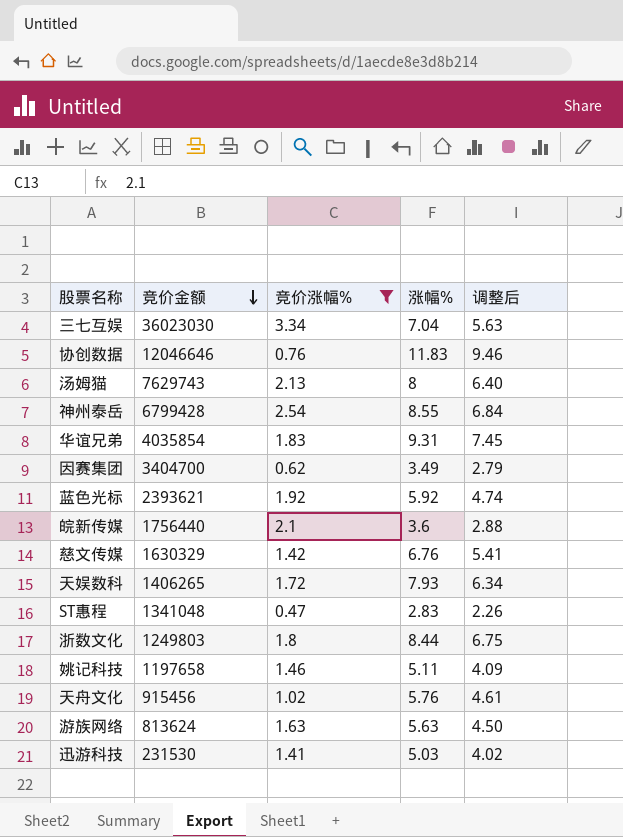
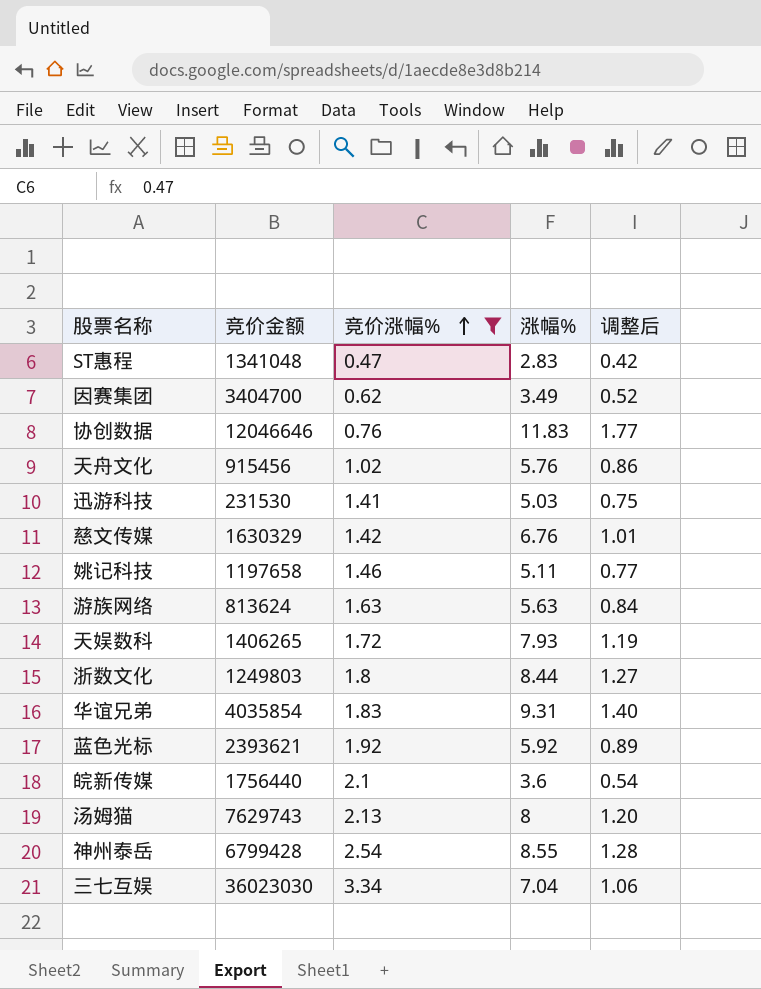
row order: 竞价金额 descending -> 竞价涨幅% ascending
column 调整后 | formula: [涨幅%] * 0.8 -> [涨幅%] * 0.15

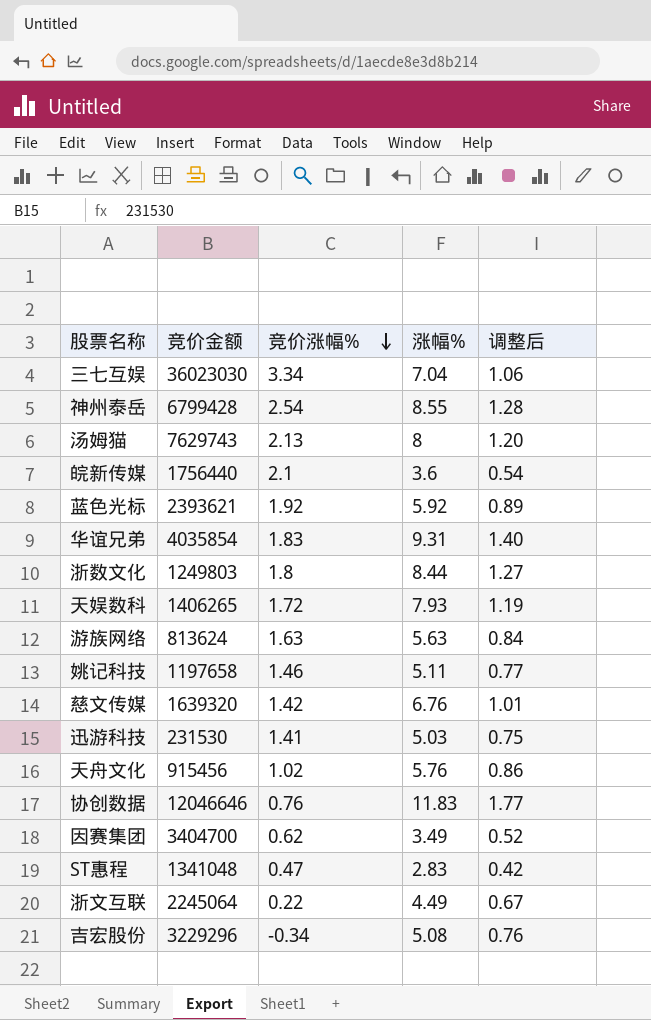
filter: 竞价涨幅% >= 0.47 -> none
row order: 竞价涨幅% ascending -> 竞价涨幅% descending
慈文传媒 | 竞价金额: 1630329 -> 1639320

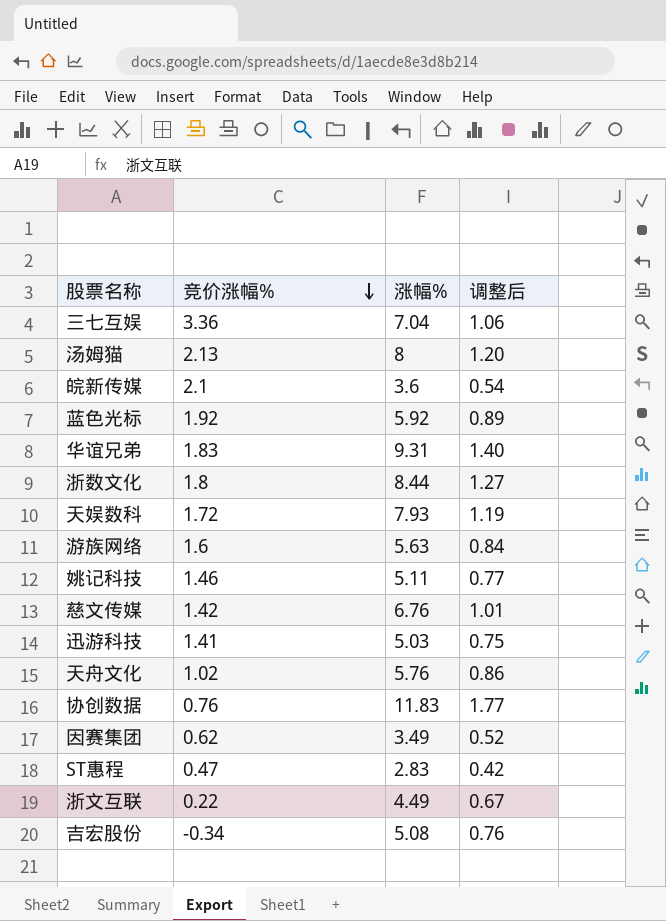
column 竞价金额 | position: 2 -> none
row 神州泰岳: 6799428 | 2.54 | 8.55 | 1.28 -> none
三七互娱 | 竞价涨幅%: 3.34 -> 3.36
游族网络 | 竞价涨幅%: 1.63 -> 1.6

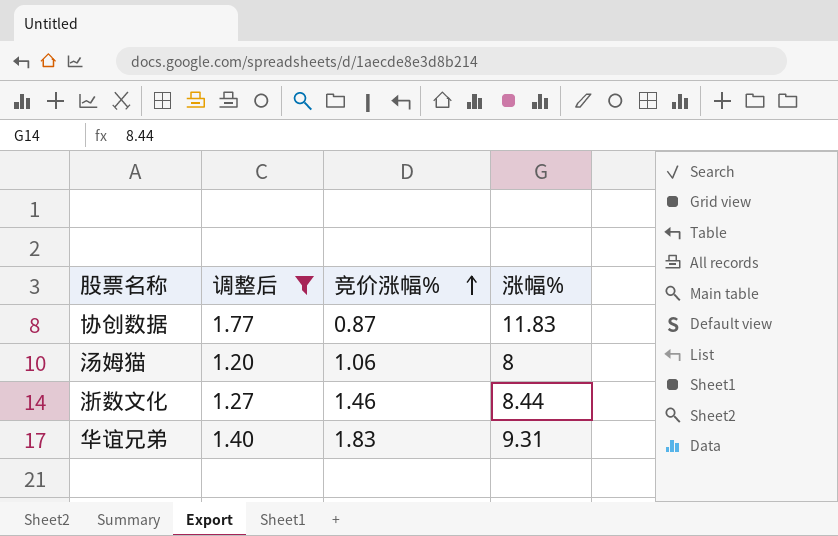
filter: none -> 调整后 >= 1.20
row order: 竞价涨幅% descending -> 竞价涨幅% ascending
column 调整后 | position: 4 -> 2
协创数据 | 竞价涨幅%: 0.76 -> 0.87
汤姆猫 | 竞价涨幅%: 2.13 -> 1.06
浙数文化 | 竞价涨幅%: 1.8 -> 1.46

